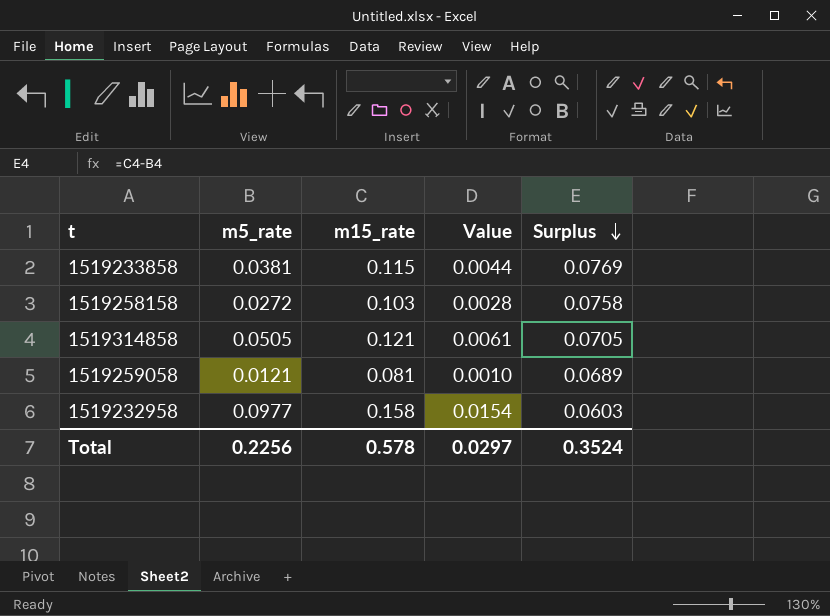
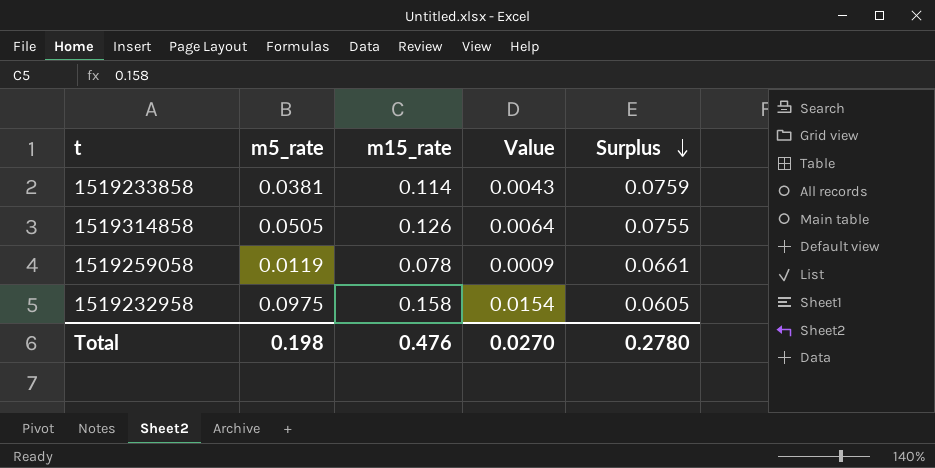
row 1519258158: 0.0272 | 0.103 | 0.0028 | 0.0758 -> none
1519233858 | m15_rate: 0.115 -> 0.114
1519233858 | Value: 0.0044 -> 0.0043
1519233858 | Surplus: 0.0769 -> 0.0759
1519314858 | m15_rate: 0.121 -> 0.126
1519314858 | Value: 0.0061 -> 0.0064
1519314858 | Surplus: 0.0705 -> 0.0755
1519259058 | m5_rate: 0.0121 -> 0.0119
1519259058 | m15_rate: 0.081 -> 0.078
1519259058 | Value: 0.0010 -> 0.0009
1519259058 | Surplus: 0.0689 -> 0.0661
1519232958 | m5_rate: 0.0977 -> 0.0975
1519232958 | Surplus: 0.0603 -> 0.0605
Total | m5_rate: 0.2256 -> 0.198
Total | m15_rate: 0.578 -> 0.476
Total | Value: 0.0297 -> 0.0270
Total | Surplus: 0.3524 -> 0.2780

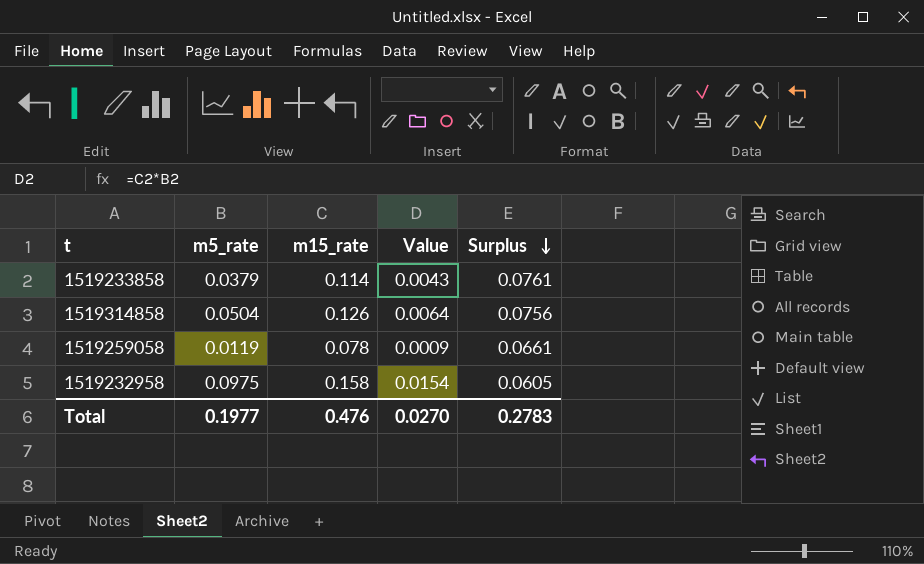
1519233858 | m5_rate: 0.0381 -> 0.0379
1519233858 | Surplus: 0.0759 -> 0.0761
1519314858 | m5_rate: 0.0505 -> 0.0504
1519314858 | Surplus: 0.0755 -> 0.0756
Total | m5_rate: 0.198 -> 0.1977
Total | Surplus: 0.2780 -> 0.2783

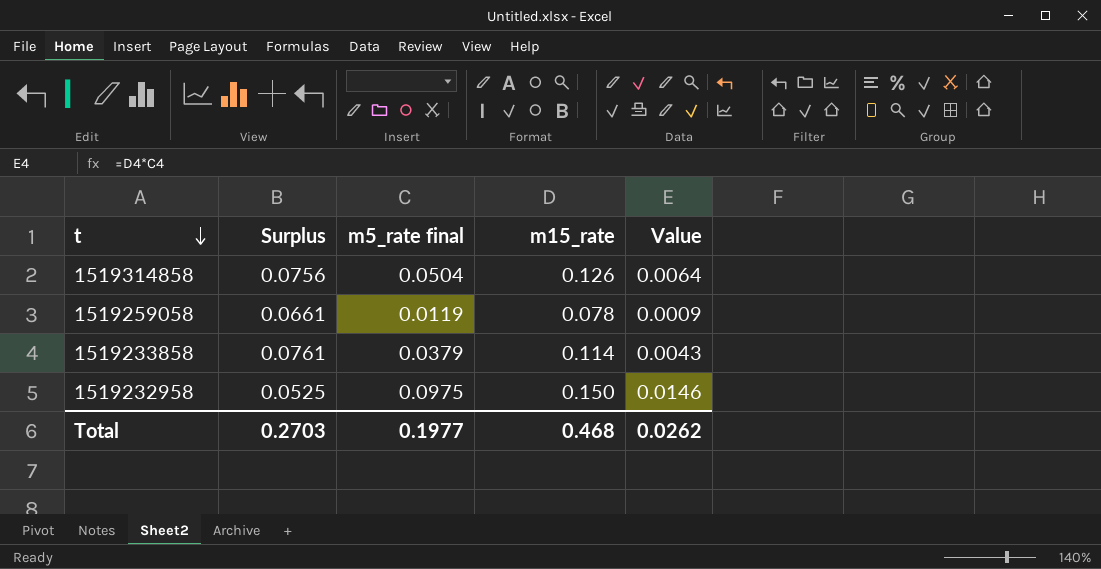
row order: Surplus descending -> t descending
column Surplus | position: 5 -> 2
column name: m5_rate -> m5_rate final
1519232958 | Surplus: 0.0605 -> 0.0525
1519232958 | m15_rate: 0.158 -> 0.150
1519232958 | Value: 0.0154 -> 0.0146
Total | Surplus: 0.2783 -> 0.2703
Total | m15_rate: 0.476 -> 0.468
Total | Value: 0.0270 -> 0.0262

